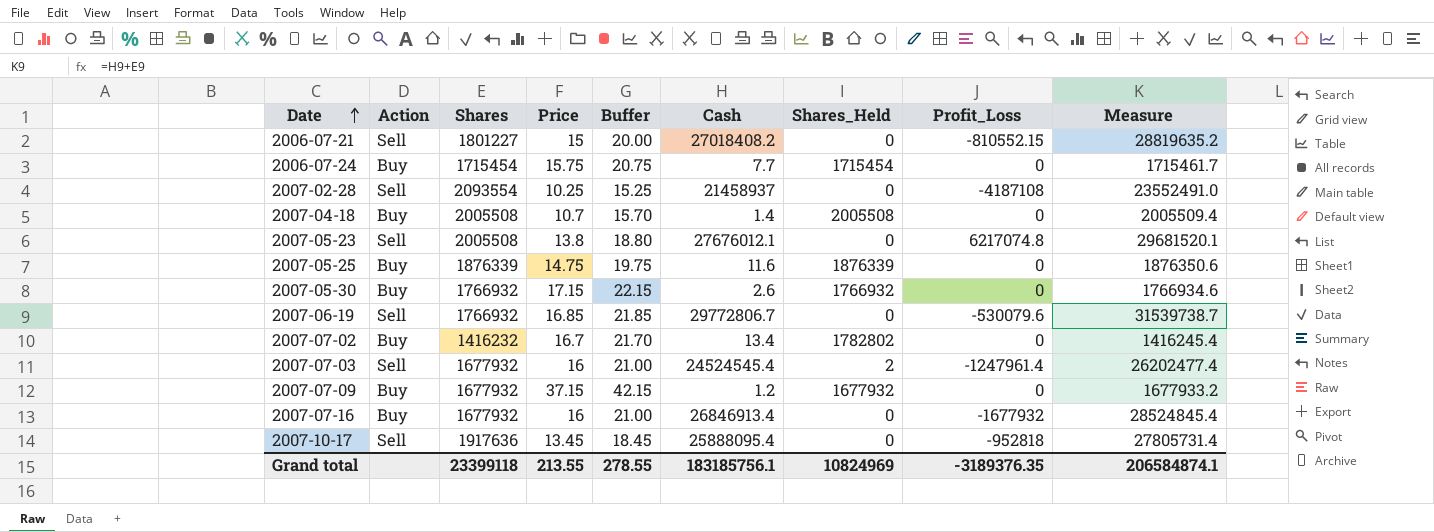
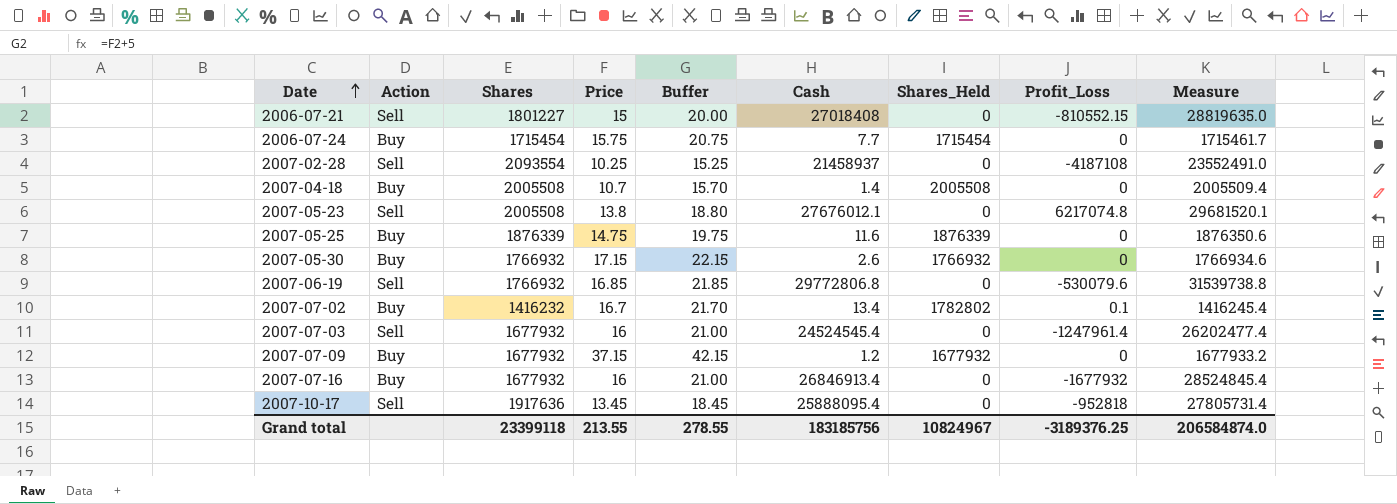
2006-07-21 | Cash: 27018408.2 -> 27018408
2006-07-21 | Measure: 28819635.2 -> 28819635.0
2007-06-19 | Cash: 29772806.7 -> 29772806.8
2007-06-19 | Measure: 31539738.7 -> 31539738.8
2007-07-02 | Profit_Loss: 0 -> 0.1
2007-07-03 | Shares_Held: 2 -> 0
Grand total | Cash: 183185756.1 -> 183185756
Grand total | Shares_Held: 10824969 -> 10824967
Grand total | Profit_Loss: -3189376.35 -> -3189376.25
Grand total | Measure: 206584874.1 -> 206584874.0

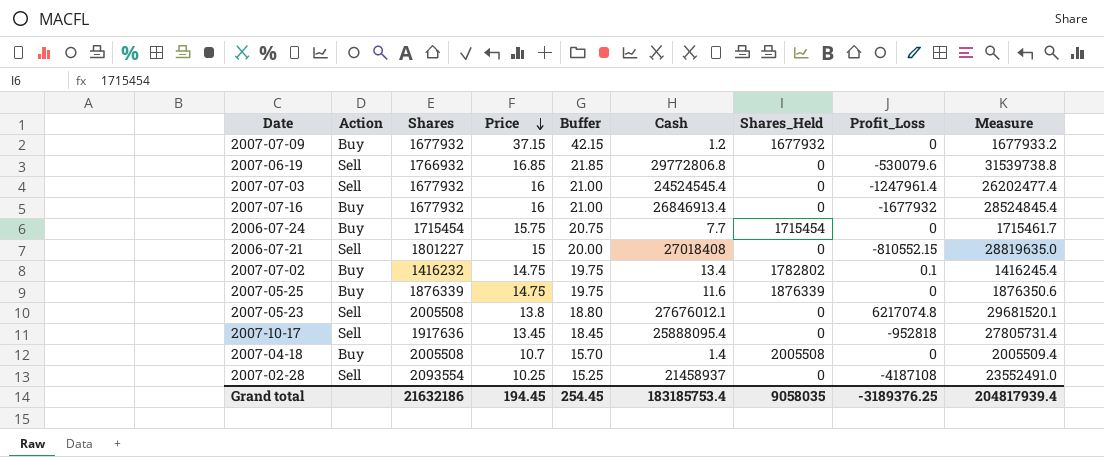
row order: Date ascending -> Price descending
row 2007-05-30: Buy | 1766932 | 17.15 | 22.15 | 2.6 | 1766932 | 0 | 1766934.6 -> none
2007-07-02 | Price: 16.7 -> 14.75
2007-07-02 | Buffer: 21.70 -> 19.75
Grand total | Shares: 23399118 -> 21632186
Grand total | Price: 213.55 -> 194.45
Grand total | Buffer: 278.55 -> 254.45
Grand total | Cash: 183185756 -> 183185753.4
Grand total | Shares_Held: 10824967 -> 9058035
Grand total | Measure: 206584874.0 -> 204817939.4

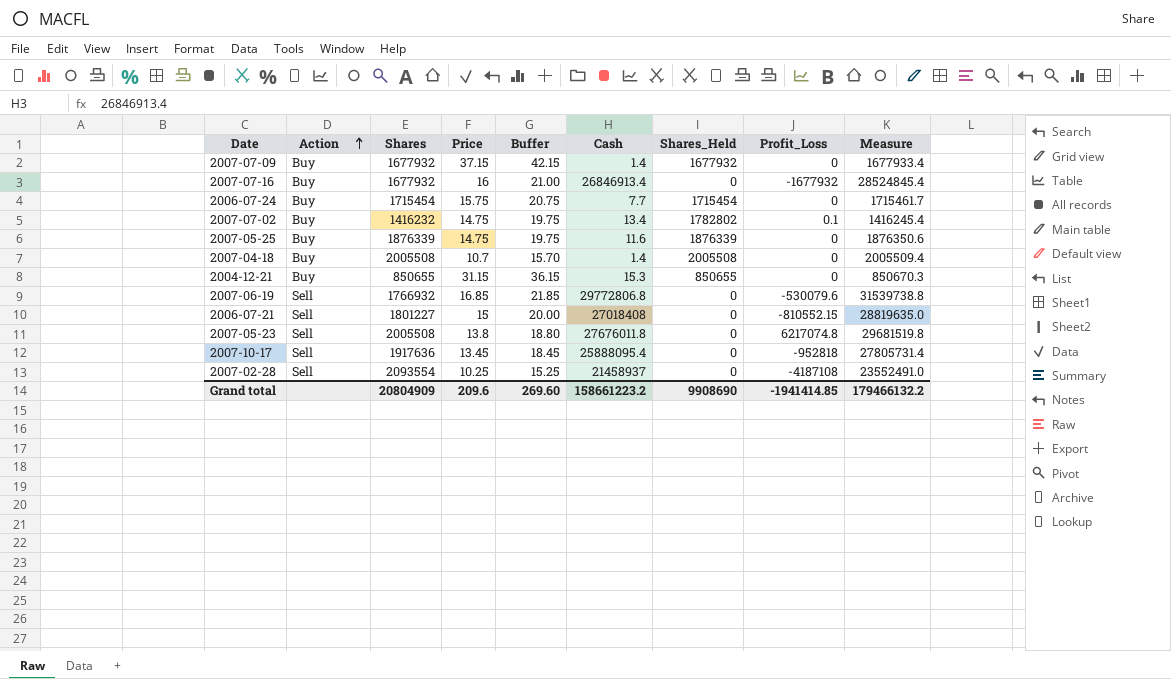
row order: Price descending -> Action ascending
row 2007-07-03: Sell | 1677932 | 16 | 21.00 | 24524545.4 | 0 | -1247961.4 | 26202477.4 -> none
2007-07-09 | Cash: 1.2 -> 1.4
2007-07-09 | Measure: 1677933.2 -> 1677933.4
row 2004-12-21: none -> Buy | 850655 | 31.15 | 36.15 | 15.3 | 850655 | 0 | 850670.3
2007-05-23 | Cash: 27676012.1 -> 27676011.8
2007-05-23 | Measure: 29681520.1 -> 29681519.8
Grand total | Shares: 21632186 -> 20804909
Grand total | Price: 194.45 -> 209.6
Grand total | Buffer: 254.45 -> 269.60
Grand total | Cash: 183185753.4 -> 158661223.2
Grand total | Shares_Held: 9058035 -> 9908690
Grand total | Profit_Loss: -3189376.25 -> -1941414.85
Grand total | Measure: 204817939.4 -> 179466132.2

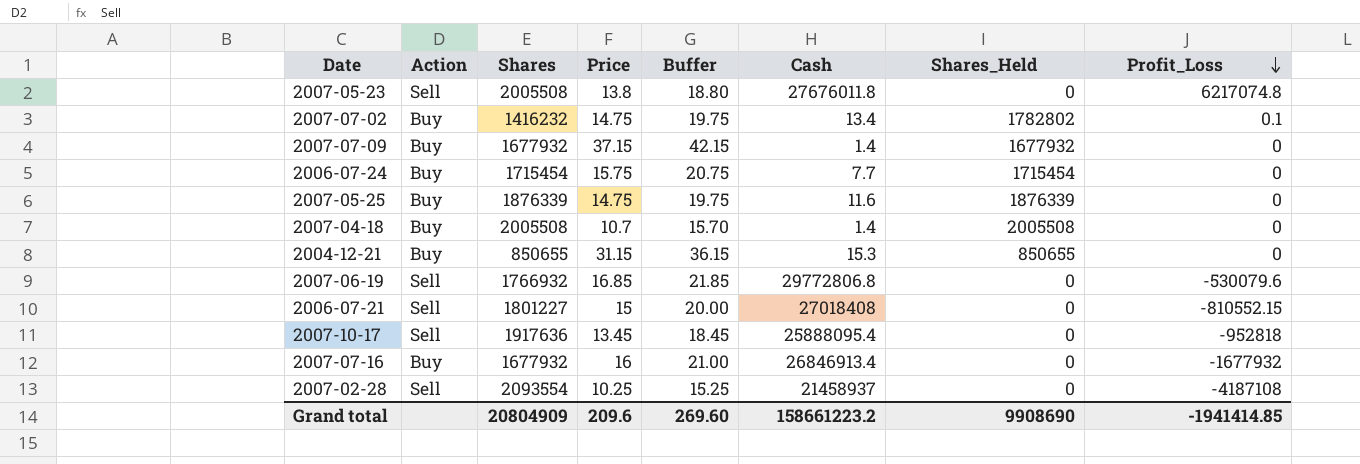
row order: Action ascending -> Profit_Loss descending
column Measure | formula: [Shares] + [Cash] -> none

